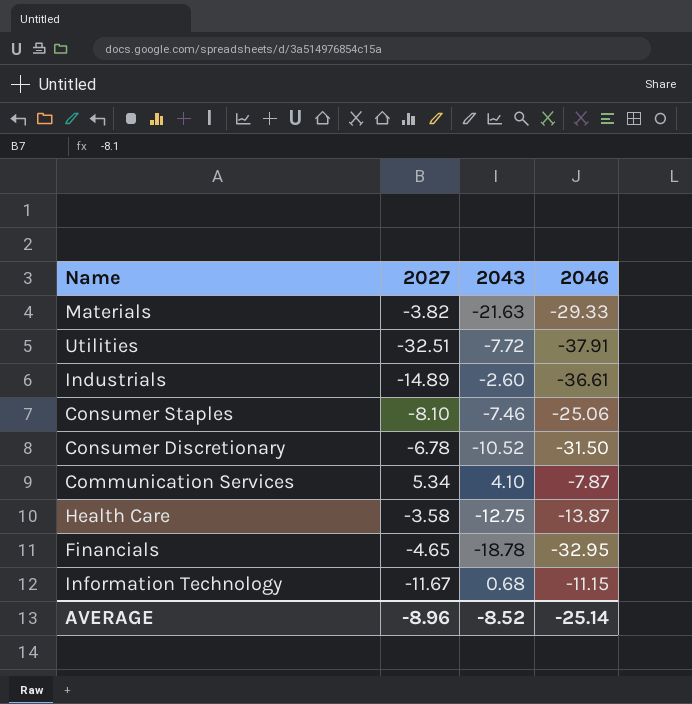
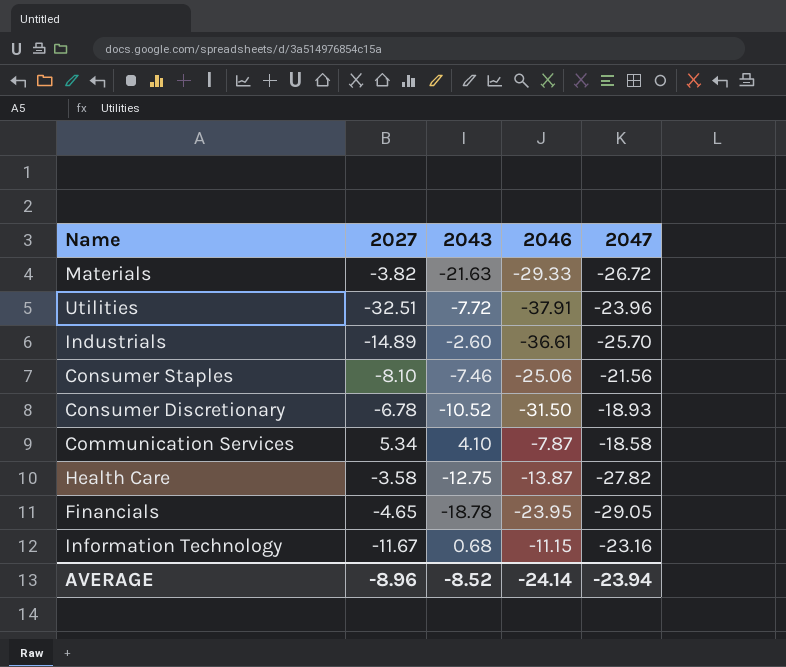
column 2047 | position: none -> 5
Financials | 2046: -32.95 -> -23.95
AVERAGE | 2046: -25.14 -> -24.14

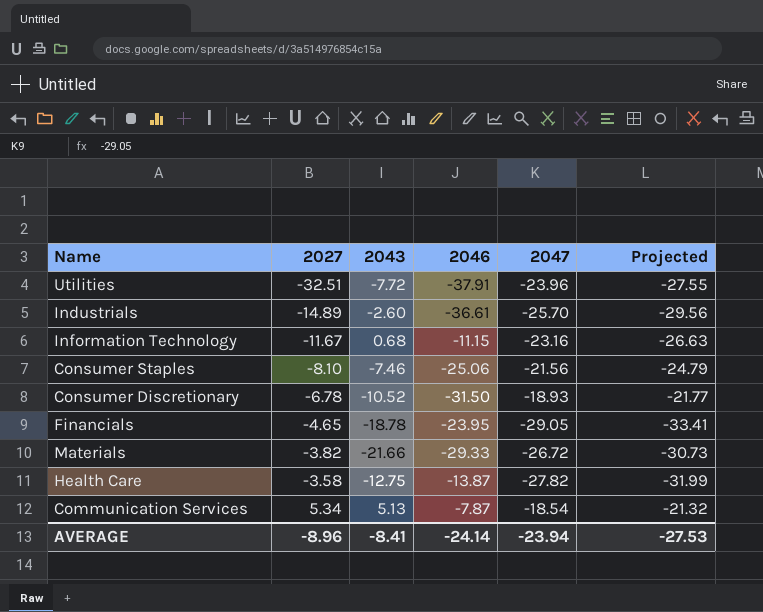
row order: none -> 2027 ascending
column Projected | formula: none -> [2047] * 1.15
Materials | 2043: -21.63 -> -21.66
Communication Services | 2043: 4.10 -> 5.13
Communication Services | 2047: -18.58 -> -18.54
AVERAGE | 2043: -8.52 -> -8.41

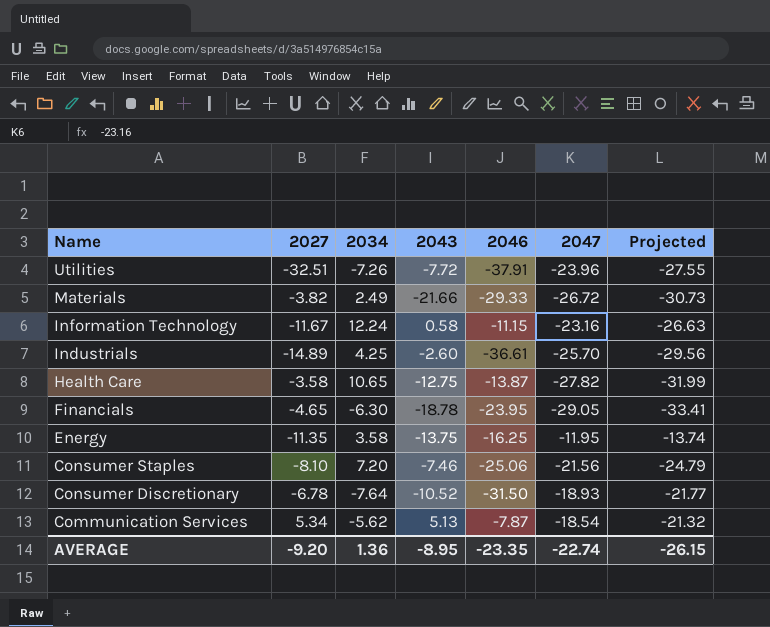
row order: 2027 ascending -> Name descending
column 2034 | position: none -> 3
Information Technology | 2043: 0.68 -> 0.58
row Energy: none -> -11.35 | 3.58 | -13.75 | -16.25 | -11.95 | -13.74
AVERAGE | 2027: -8.96 -> -9.20
AVERAGE | 2043: -8.41 -> -8.95
AVERAGE | 2046: -24.14 -> -23.35
AVERAGE | 2047: -23.94 -> -22.74
AVERAGE | Projected: -27.53 -> -26.15

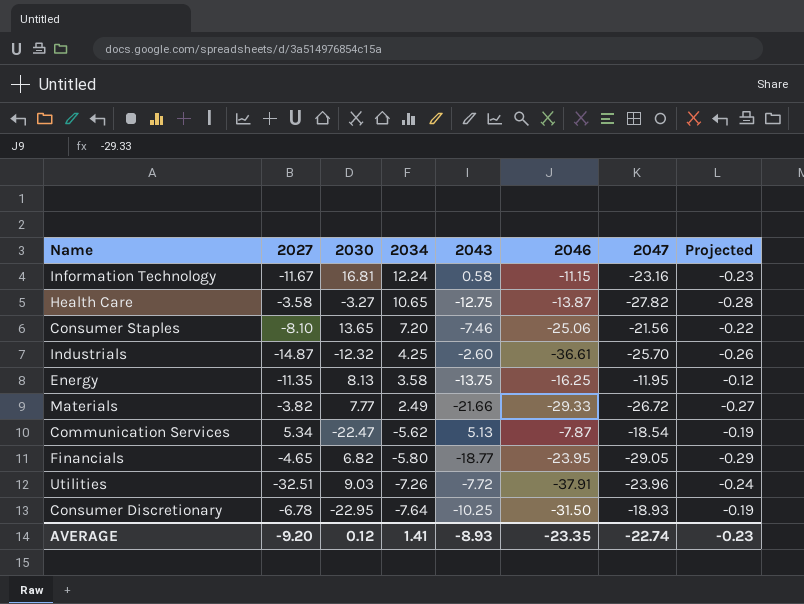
row order: Name descending -> 2034 descending
column 2030 | position: none -> 3
column Projected | formula: [2047] * 1.15 -> [2047] * 0.01
Industrials | 2027: -14.89 -> -14.87
Financials | 2034: -6.30 -> -5.80
Financials | 2043: -18.78 -> -18.77
Consumer Discretionary | 2043: -10.52 -> -10.25
AVERAGE | 2034: 1.36 -> 1.41
AVERAGE | 2043: -8.95 -> -8.93
AVERAGE | Projected: -26.15 -> -0.23

